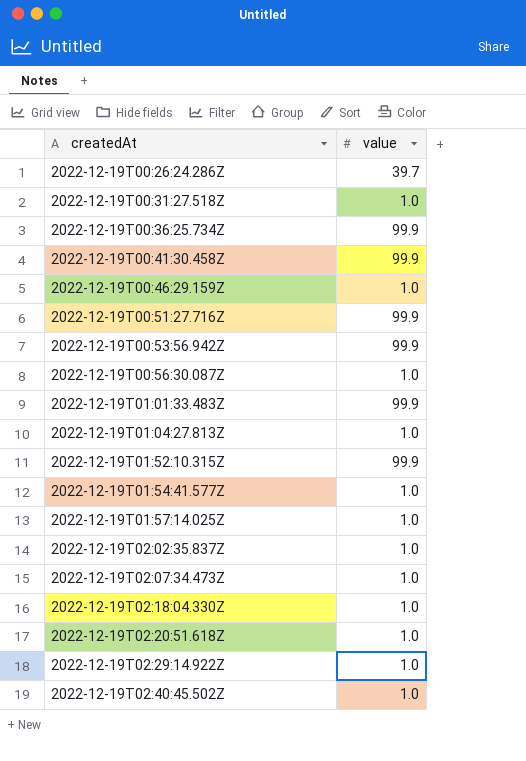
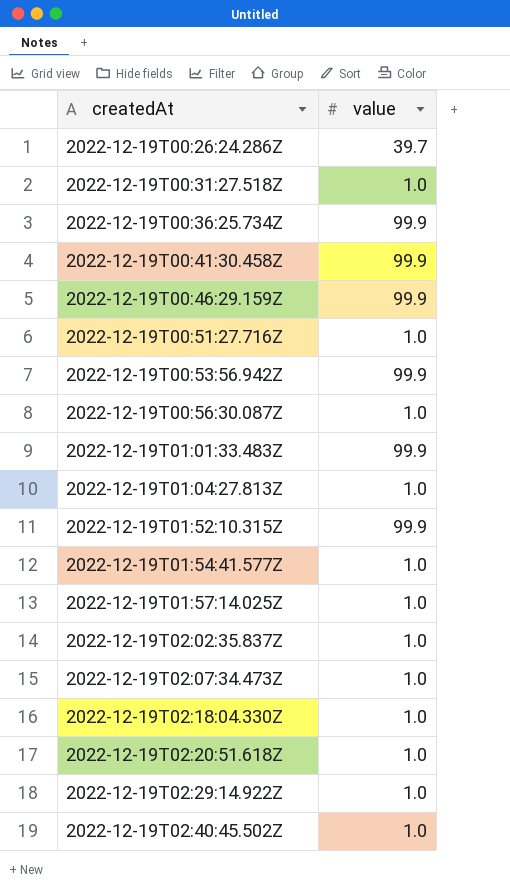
2022-12-19T00:46:29.159Z | value: 1.0 -> 99.9
2022-12-19T00:51:27.716Z | value: 99.9 -> 1.0

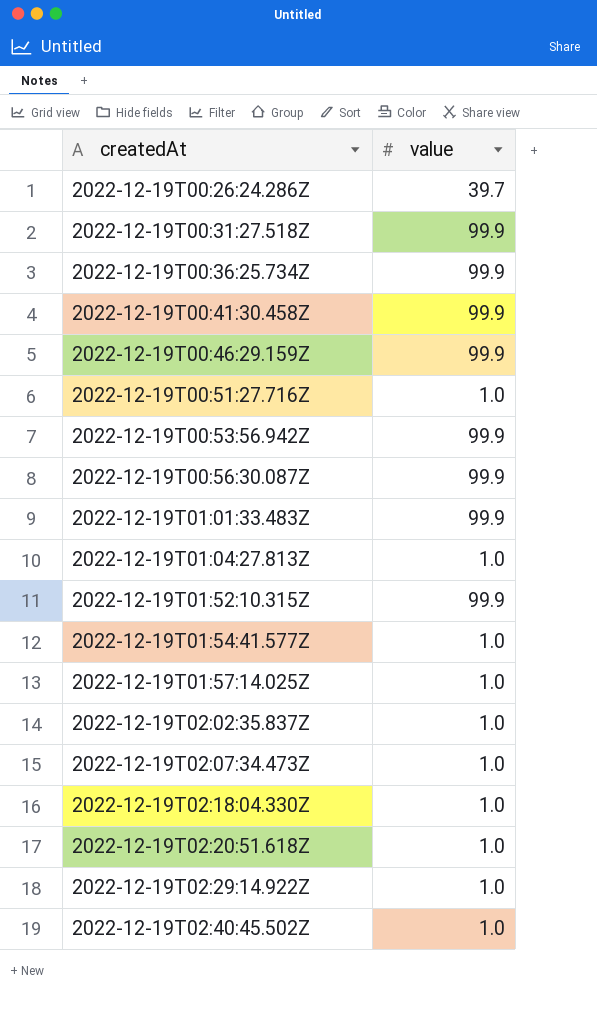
2022-12-19T00:31:27.518Z | value: 1.0 -> 99.9
2022-12-19T00:56:30.087Z | value: 1.0 -> 99.9

